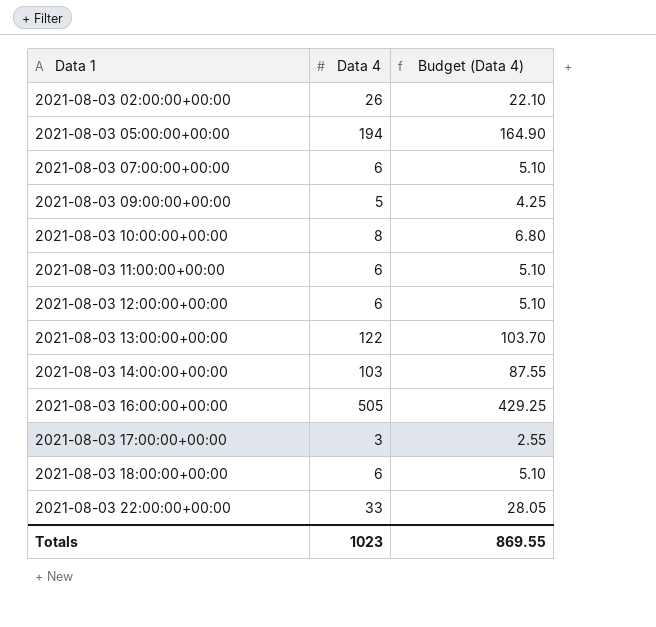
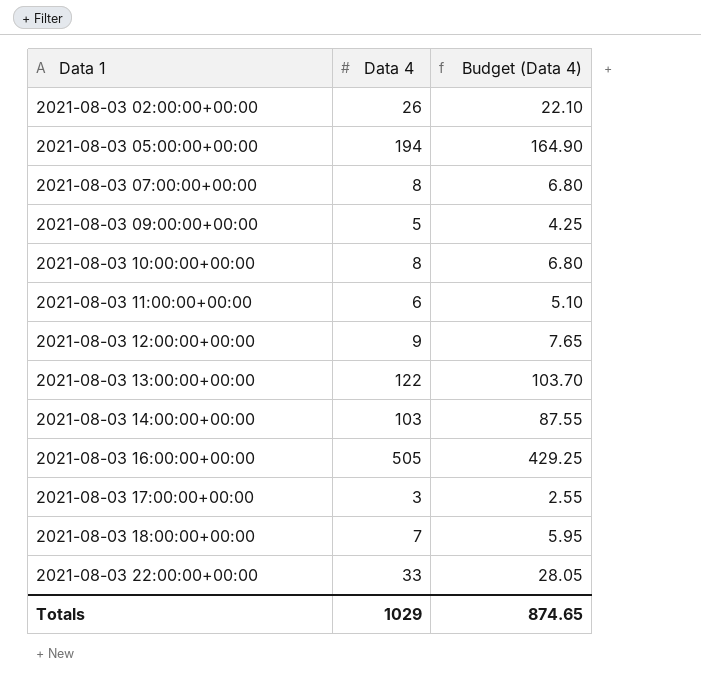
2021-08-03 07:00:00+00:00 | Data 4: 6 -> 8
2021-08-03 07:00:00+00:00 | Budget (Data 4): 5.10 -> 6.80
2021-08-03 12:00:00+00:00 | Data 4: 6 -> 9
2021-08-03 12:00:00+00:00 | Budget (Data 4): 5.10 -> 7.65
2021-08-03 18:00:00+00:00 | Data 4: 6 -> 7
2021-08-03 18:00:00+00:00 | Budget (Data 4): 5.10 -> 5.95
Totals | Data 4: 1023 -> 1029
Totals | Budget (Data 4): 869.55 -> 874.65

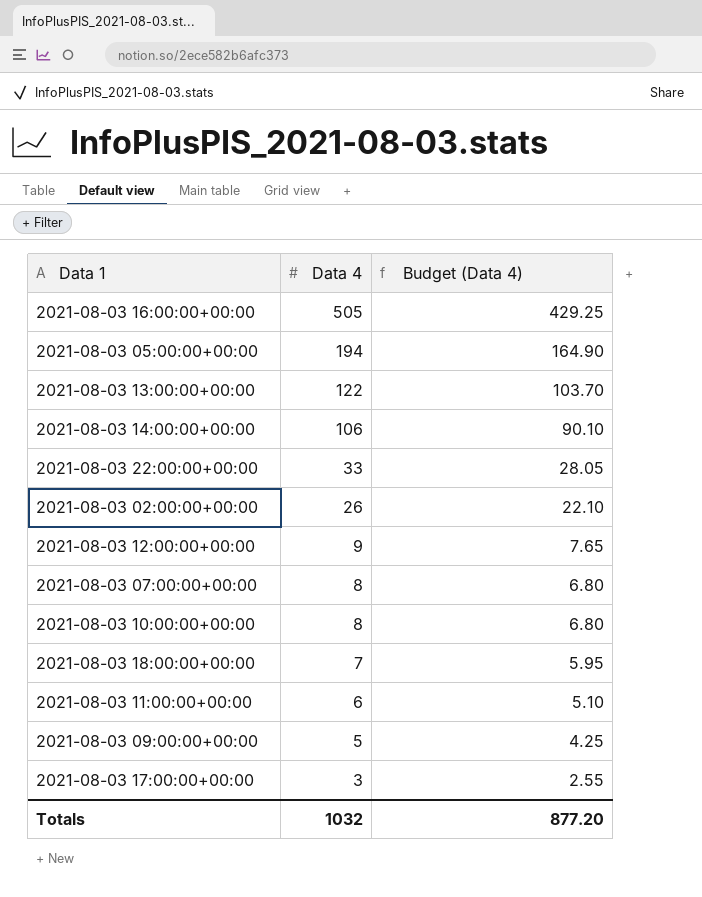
row order: Data 1 ascending -> Data 4 descending
2021-08-03 14:00:00+00:00 | Data 4: 103 -> 106
2021-08-03 14:00:00+00:00 | Budget (Data 4): 87.55 -> 90.10
Totals | Data 4: 1029 -> 1032
Totals | Budget (Data 4): 874.65 -> 877.20

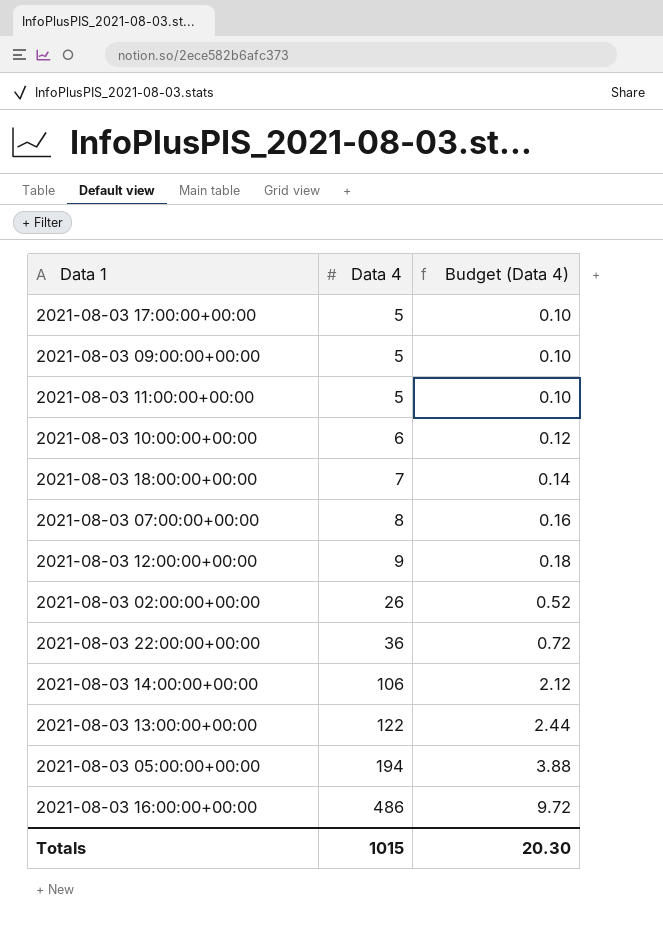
row order: Data 4 descending -> Data 4 ascending
column Budget (Data 4) | formula: [Data 4] * 0.85 -> [Data 4] * 0.02
2021-08-03 17:00:00+00:00 | Data 4: 3 -> 5
2021-08-03 11:00:00+00:00 | Data 4: 6 -> 5
2021-08-03 10:00:00+00:00 | Data 4: 8 -> 6
2021-08-03 22:00:00+00:00 | Data 4: 33 -> 36
2021-08-03 16:00:00+00:00 | Data 4: 505 -> 486
Totals | Data 4: 1032 -> 1015
Totals | Budget (Data 4): 877.20 -> 20.30

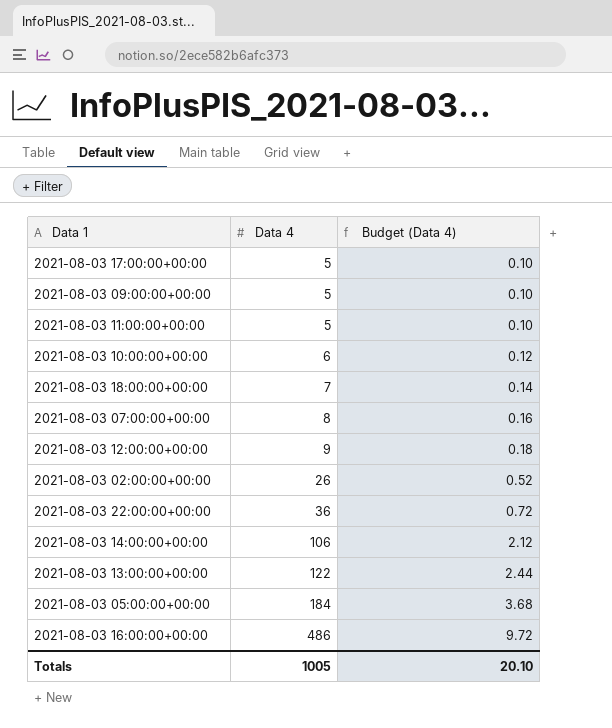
2021-08-03 05:00:00+00:00 | Data 4: 194 -> 184
2021-08-03 05:00:00+00:00 | Budget (Data 4): 3.88 -> 3.68
Totals | Data 4: 1015 -> 1005
Totals | Budget (Data 4): 20.30 -> 20.10

